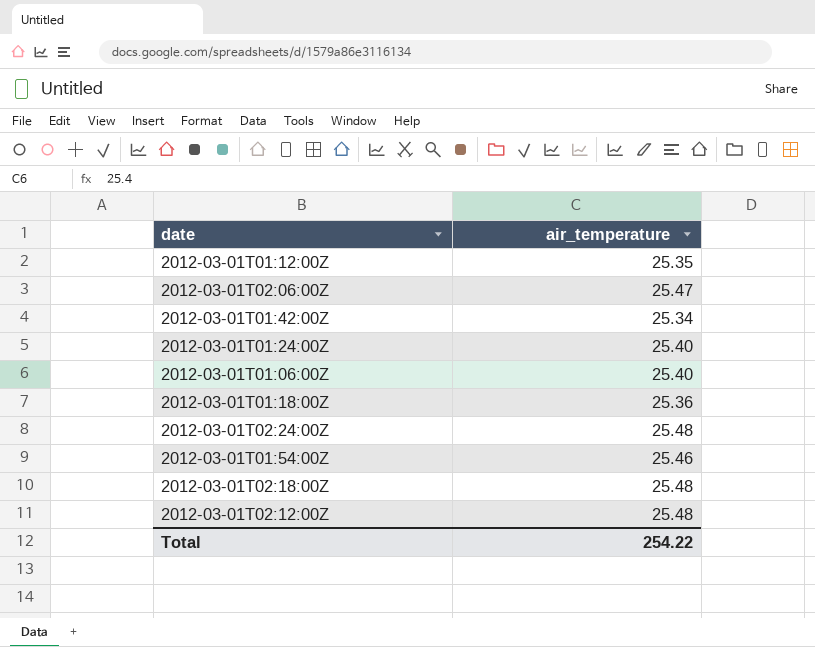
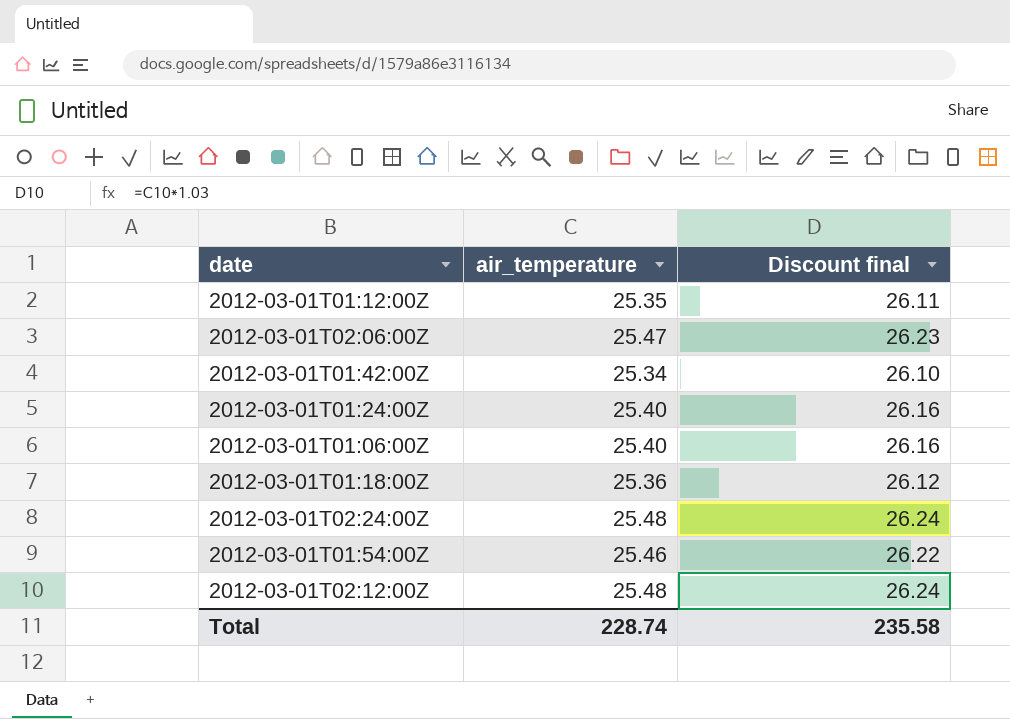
column Discount final | formula: none -> [air_temperature] * 1.03
row 2012-03-01T02:18:00Z: 25.48 -> none
Total | air_temperature: 254.22 -> 228.74

